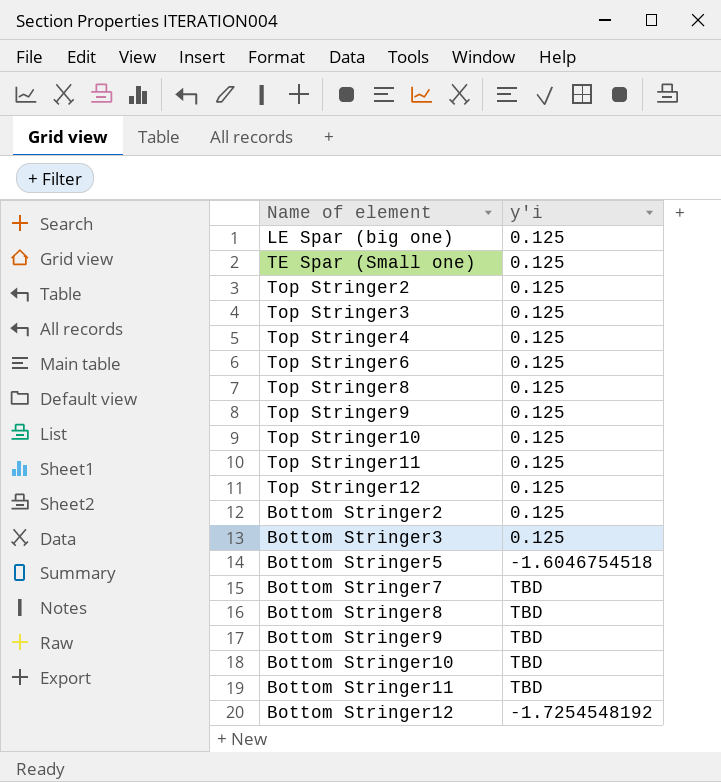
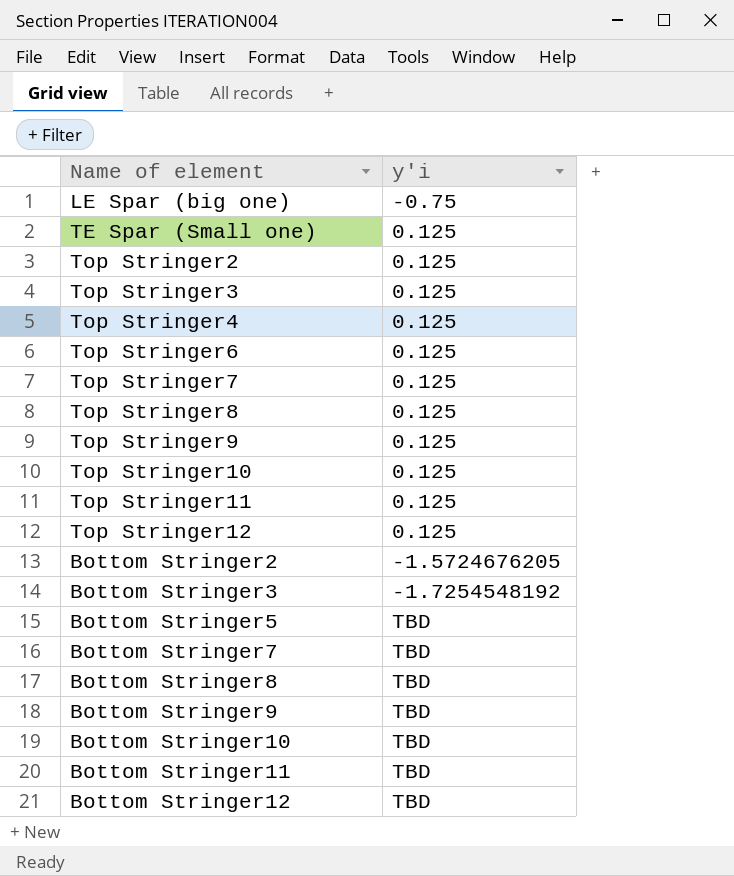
LE Spar (big one) | y'i: 0.125 -> -0.75
row Top Stringer7: none -> 0.125
Bottom Stringer2 | y'i: 0.125 -> -1.5724676205
Bottom Stringer3 | y'i: 0.125 -> -1.7254548192
Bottom Stringer5 | y'i: -1.6046754518 -> TBD
Bottom Stringer12 | y'i: -1.7254548192 -> TBD

